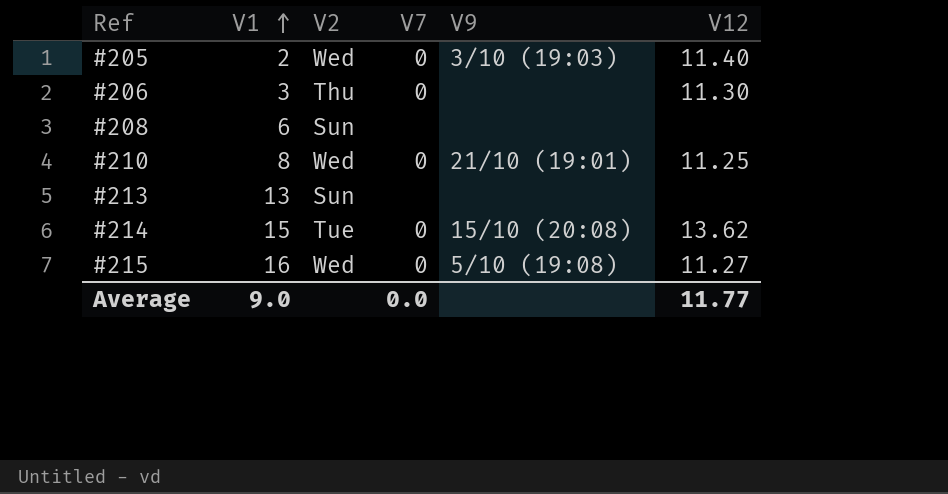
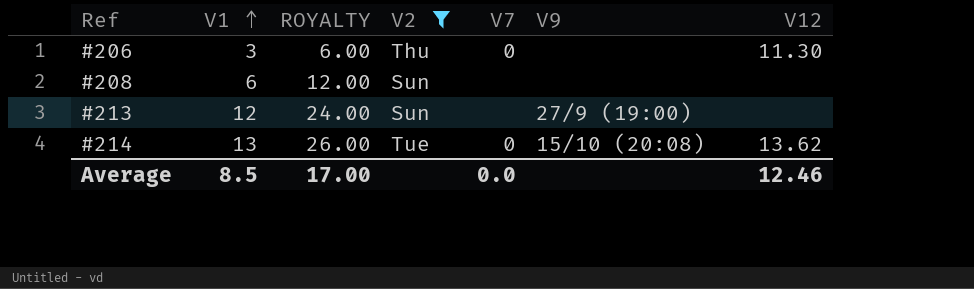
filter: none -> V2 != Wed
column ROYALTY | formula: none -> [V1] * 2
#213 | V1: 13 -> 12
#213 | V9: none -> 27/9 (19:00)
#214 | V1: 15 -> 13
Average | V1: 9.0 -> 8.5
Average | V12: 11.77 -> 12.46

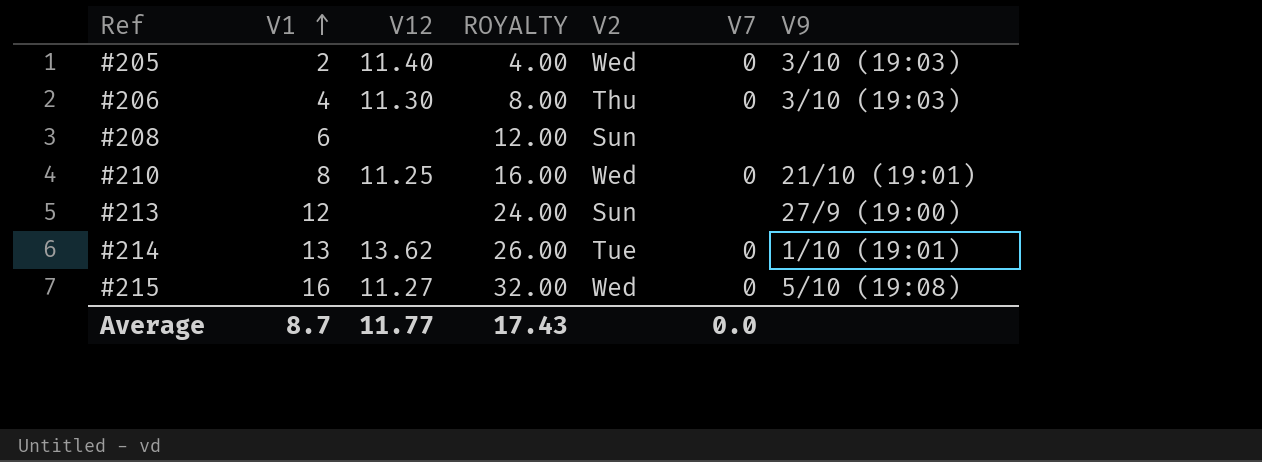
filter: V2 != Wed -> none
column V12 | position: 7 -> 3
#206 | V1: 3 -> 4
#206 | ROYALTY: 6.00 -> 8.00
#206 | V9: none -> 3/10 (19:03)
#214 | V9: 15/10 (20:08) -> 1/10 (19:01)
Average | V1: 8.5 -> 8.7
Average | V12: 12.46 -> 11.77
Average | ROYALTY: 17.00 -> 17.43

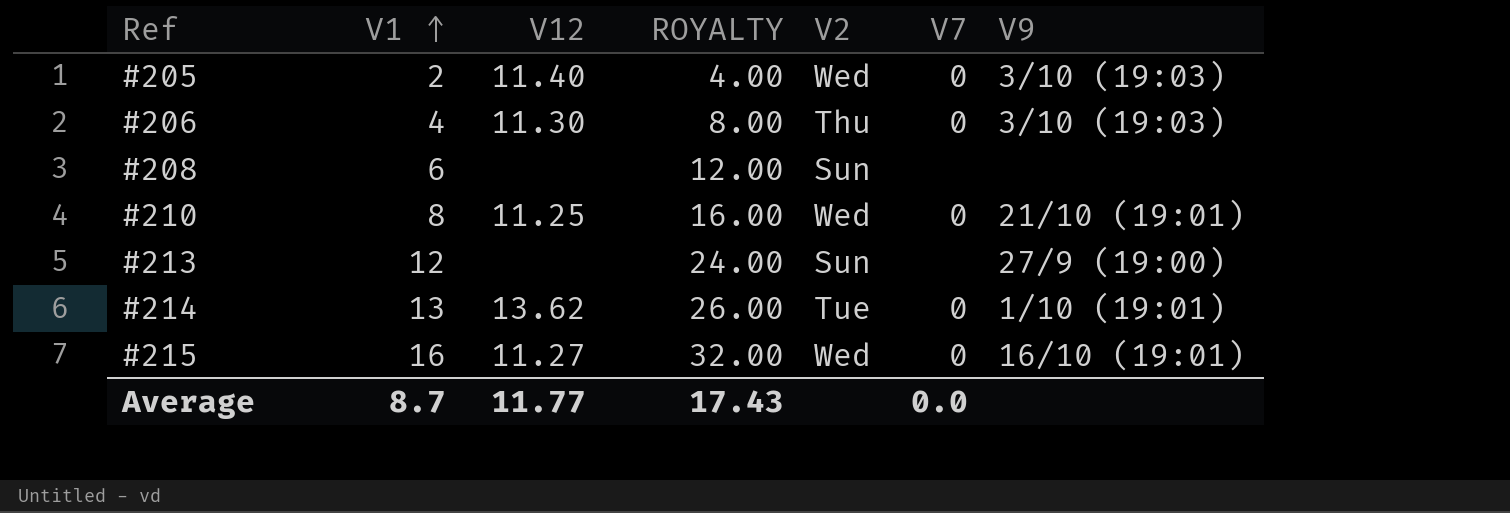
#215 | V9: 5/10 (19:08) -> 16/10 (19:01)

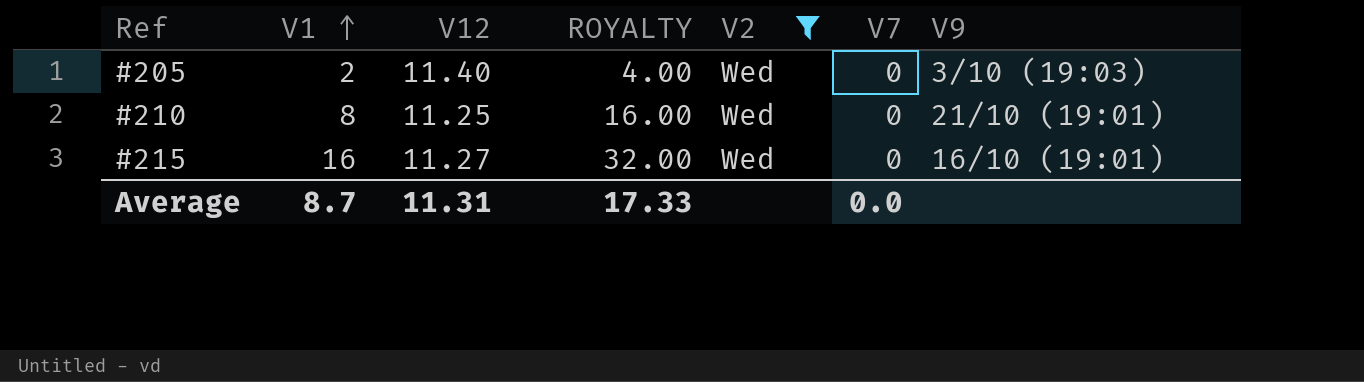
filter: none -> V2 = Wed
Average | V12: 11.77 -> 11.31
Average | ROYALTY: 17.43 -> 17.33

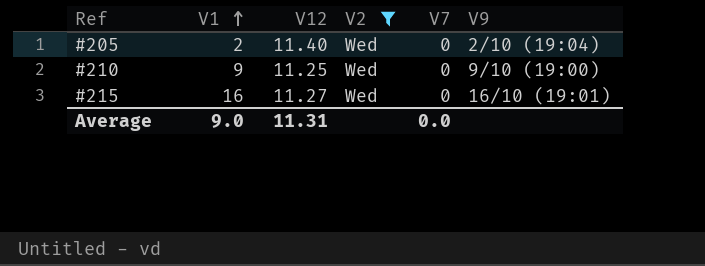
column ROYALTY | formula: [V1] * 2 -> none
#205 | V9: 3/10 (19:03) -> 2/10 (19:04)
#210 | V1: 8 -> 9
#210 | V9: 21/10 (19:01) -> 9/10 (19:00)
Average | V1: 8.7 -> 9.0

